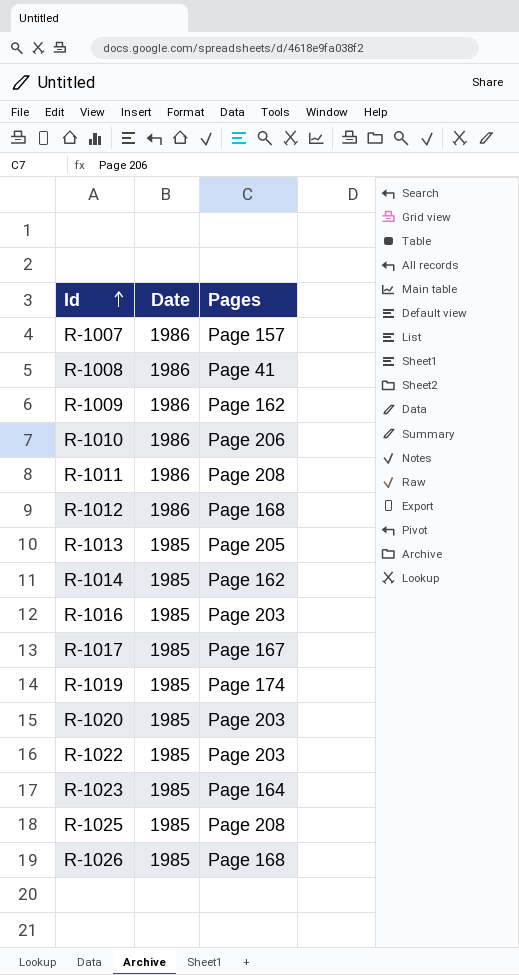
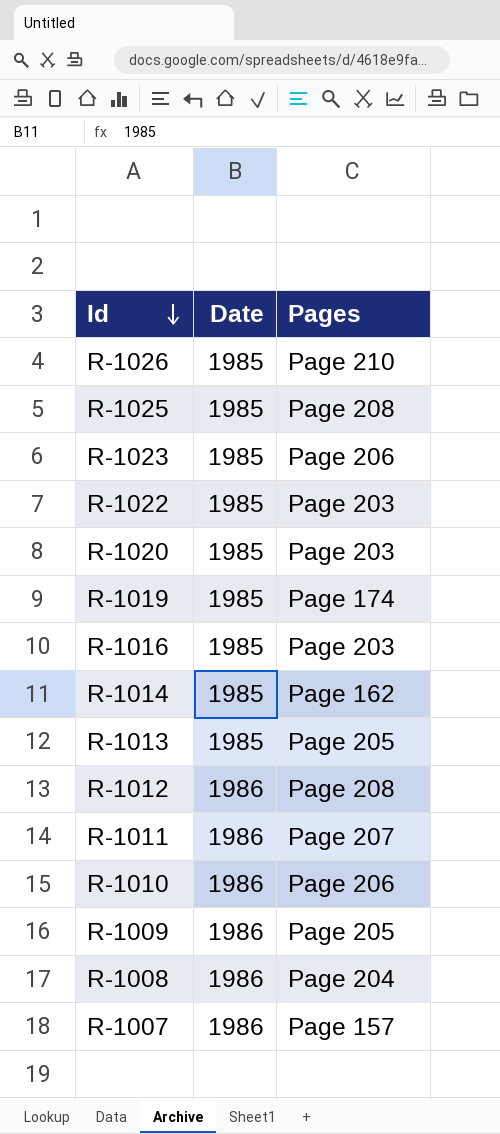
row order: Id ascending -> Id descending
row R-1017: 1985 | Page 167 -> none
R-1026 | Pages: Page 168 -> Page 210
R-1023 | Pages: Page 164 -> Page 206
R-1012 | Pages: Page 168 -> Page 208
R-1011 | Pages: Page 208 -> Page 207
R-1009 | Pages: Page 162 -> Page 205
R-1008 | Pages: Page 41 -> Page 204

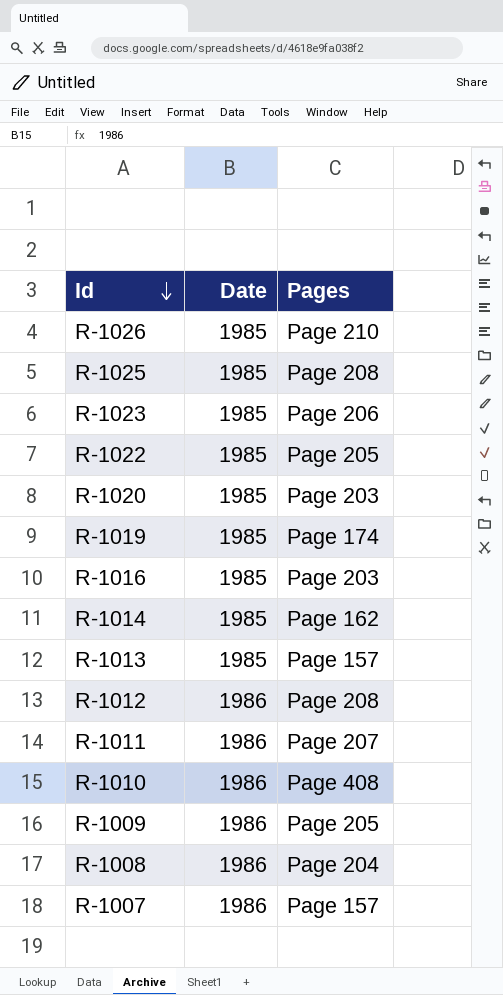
R-1022 | Pages: Page 203 -> Page 205
R-1013 | Pages: Page 205 -> Page 157
R-1010 | Pages: Page 206 -> Page 408

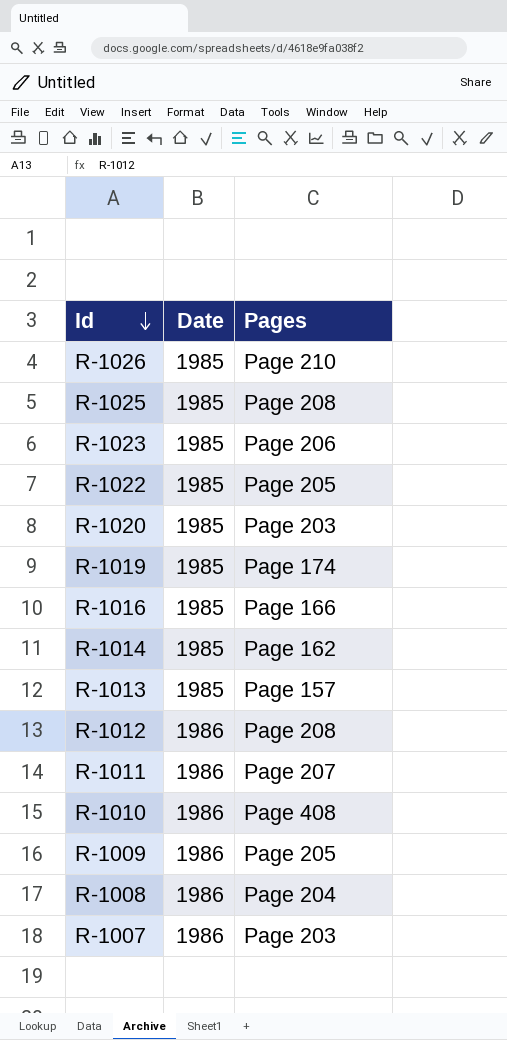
R-1016 | Pages: Page 203 -> Page 166
R-1007 | Pages: Page 157 -> Page 203

